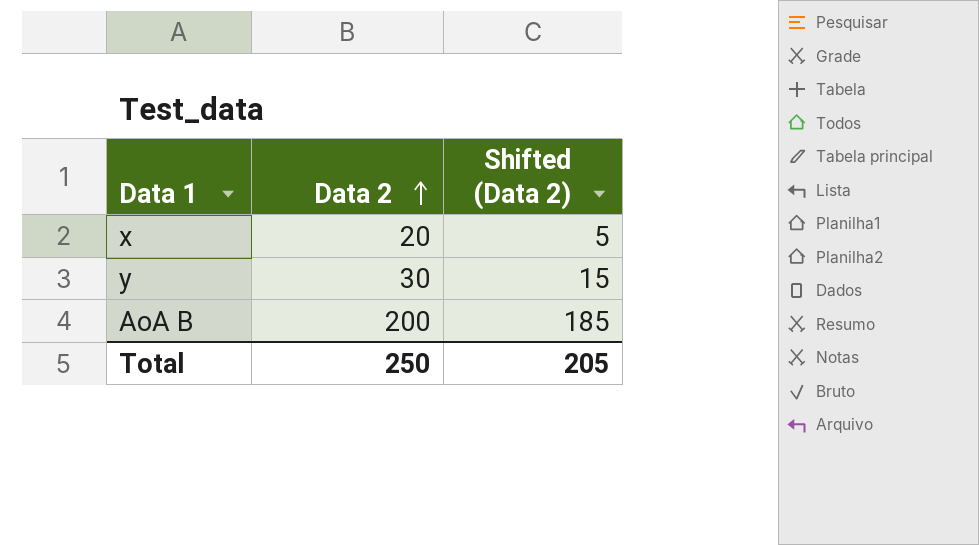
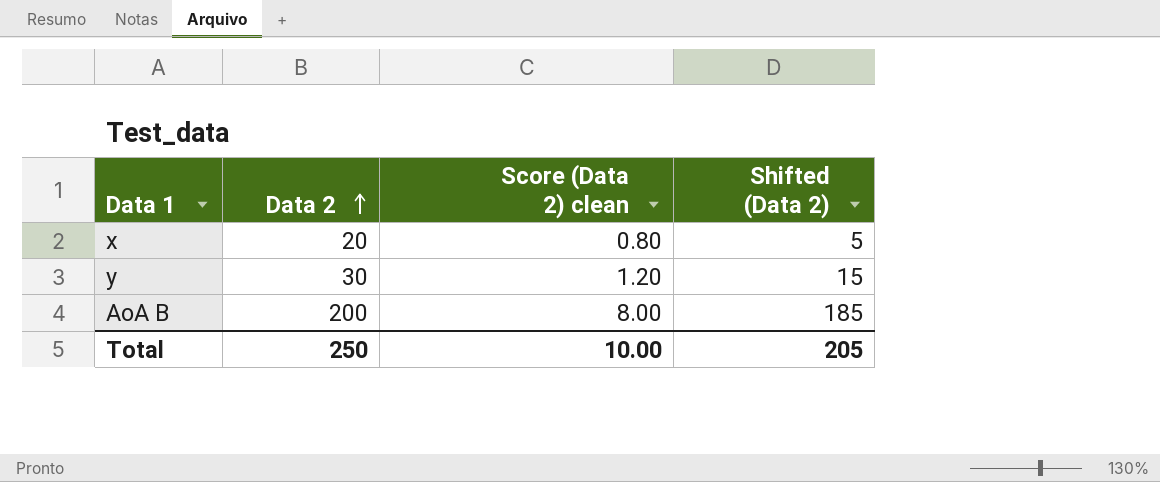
column Score (Data 2) clean | formula: none -> [Data 2] * 0.04

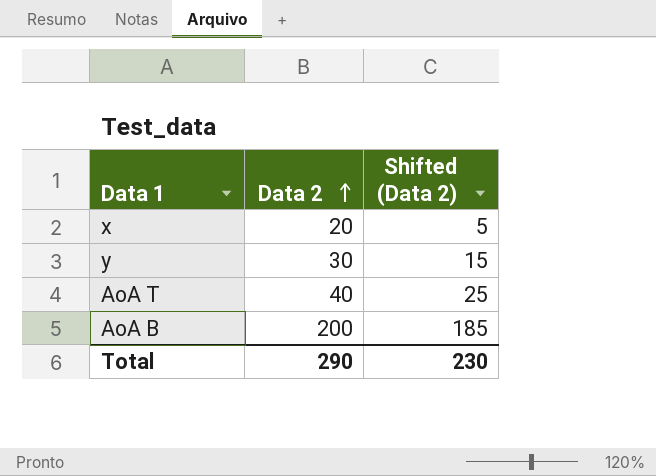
column Score (Data 2) clean | formula: [Data 2] * 0.04 -> none
row AoA T: none -> 40 | 25
Total | Data 2: 250 -> 290
Total | Shifted (Data 2): 205 -> 230

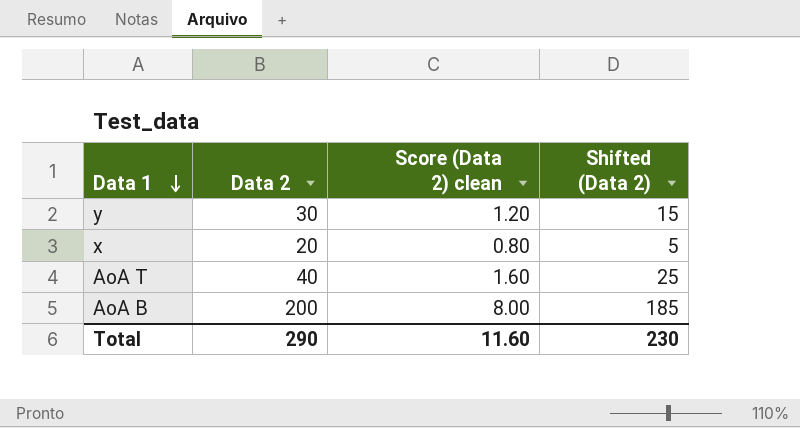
row order: Data 2 ascending -> Data 1 descending
column Score (Data 2) clean | formula: none -> [Data 2] * 0.04

